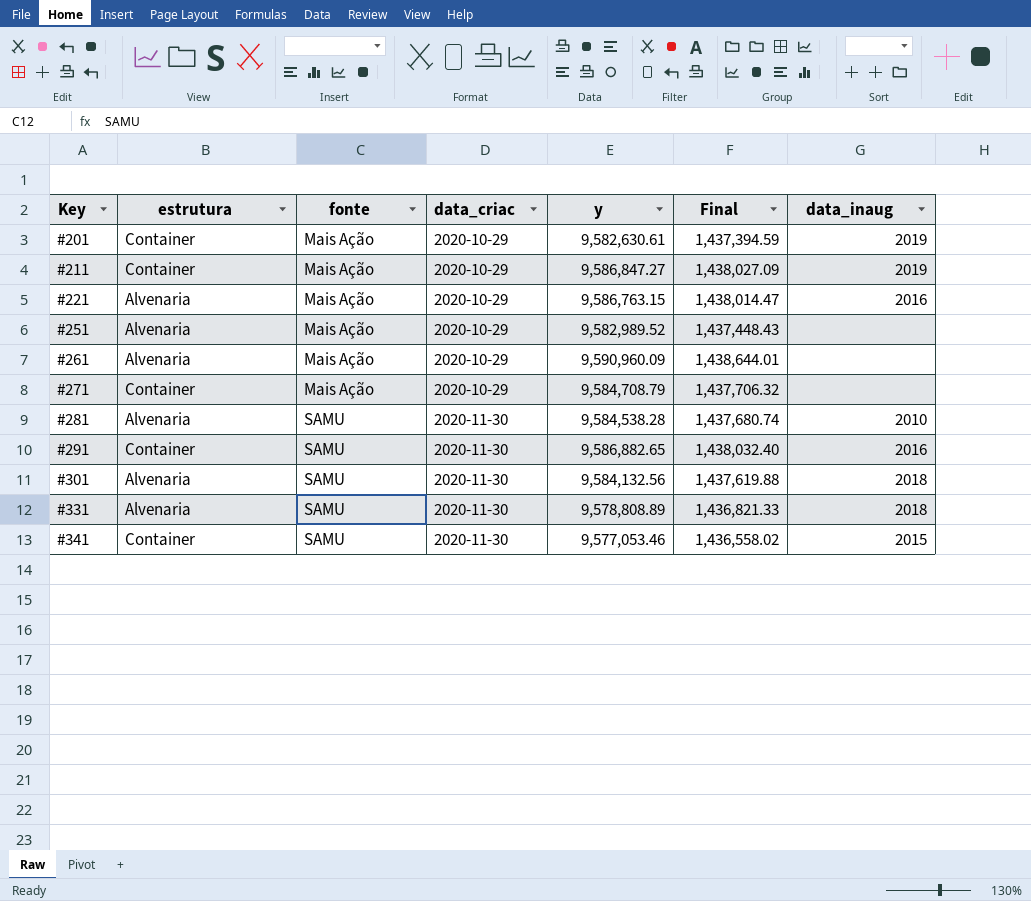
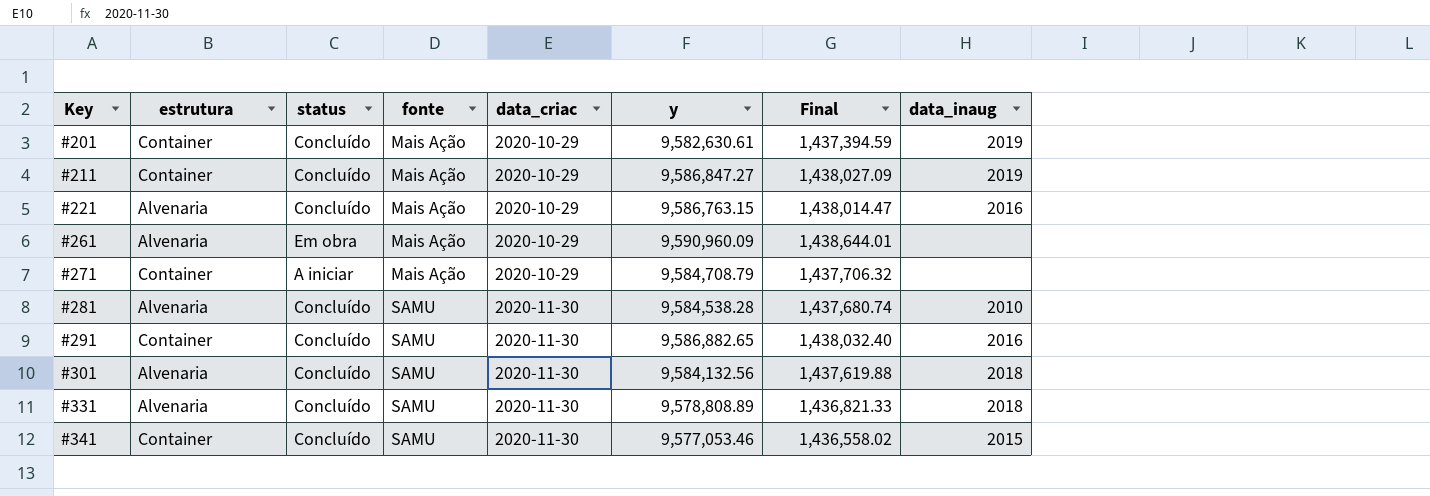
column status | position: none -> 3
row #251: Alvenaria | Mais Ação | 2020-10-29 | 9,582,989.52 | 1,437,448.43 | none -> none

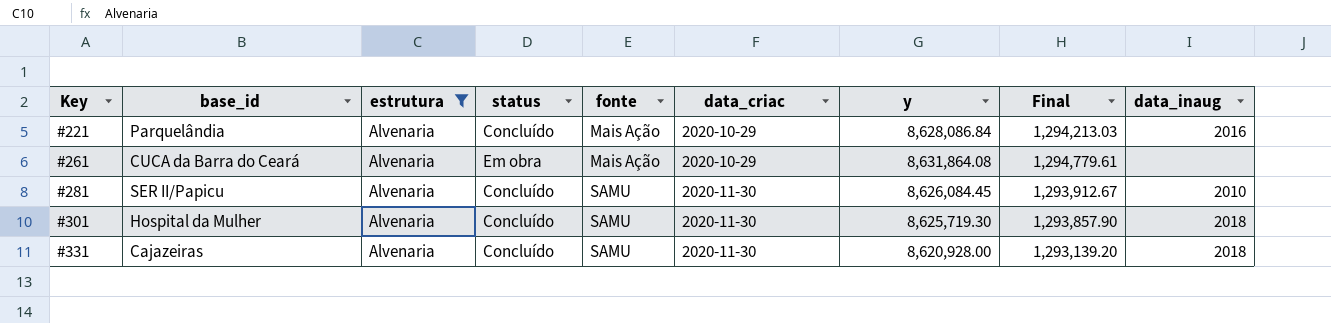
filter: none -> estrutura = Alvenaria
column base_id | position: none -> 2
#221 | y: 9,586,763.15 -> 8,628,086.84
#221 | Final: 1,438,014.47 -> 1,294,213.03
#261 | y: 9,590,960.09 -> 8,631,864.08
#261 | Final: 1,438,644.01 -> 1,294,779.61
#281 | y: 9,584,538.28 -> 8,626,084.45
#281 | Final: 1,437,680.74 -> 1,293,912.67
#301 | y: 9,584,132.56 -> 8,625,719.30
#301 | Final: 1,437,619.88 -> 1,293,857.90
#331 | y: 9,578,808.89 -> 8,620,928.00
#331 | Final: 1,436,821.33 -> 1,293,139.20

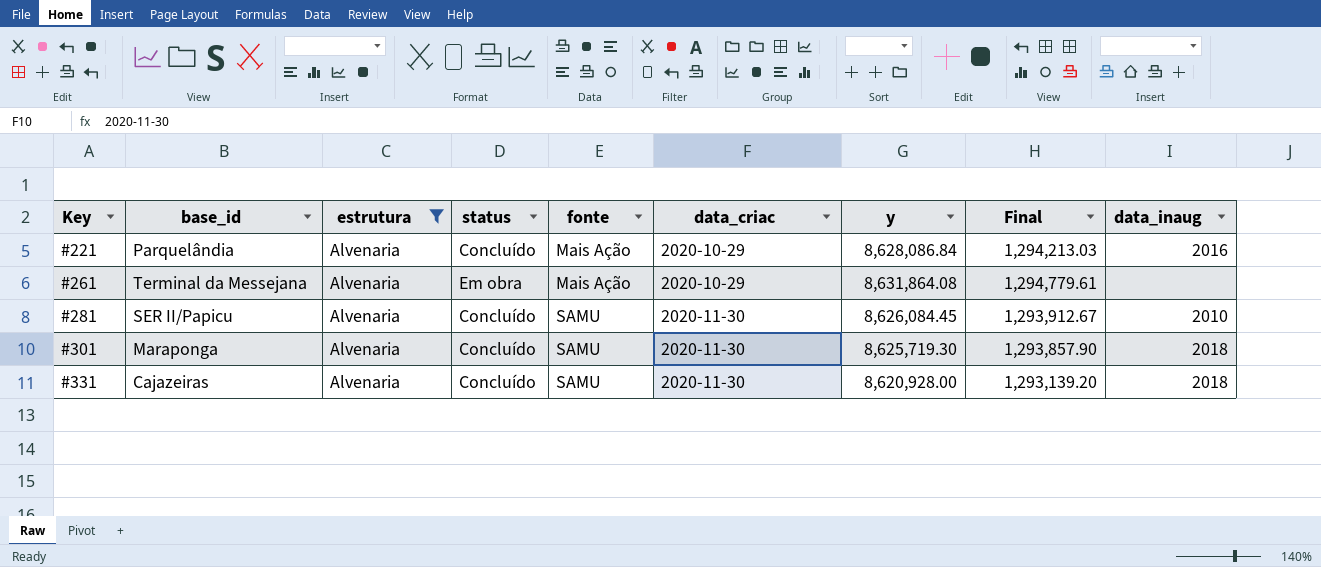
#261 | base_id: CUCA da Barra do Ceará -> Terminal da Messejana
#301 | base_id: Hospital da Mulher -> Maraponga

